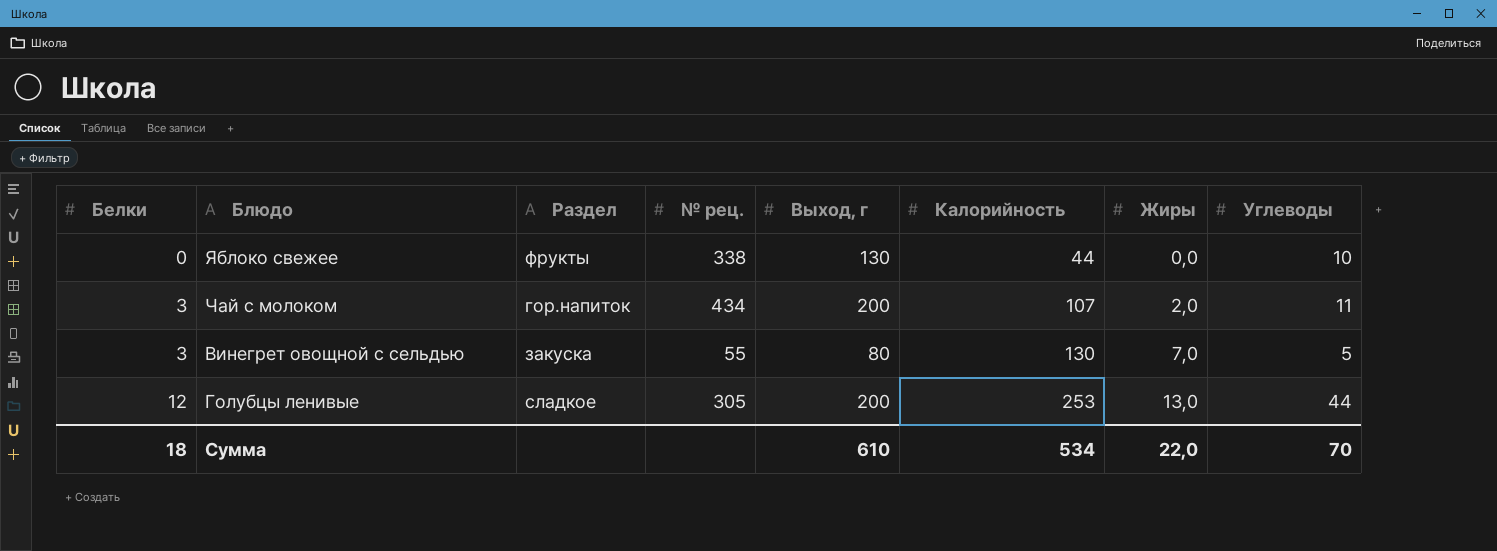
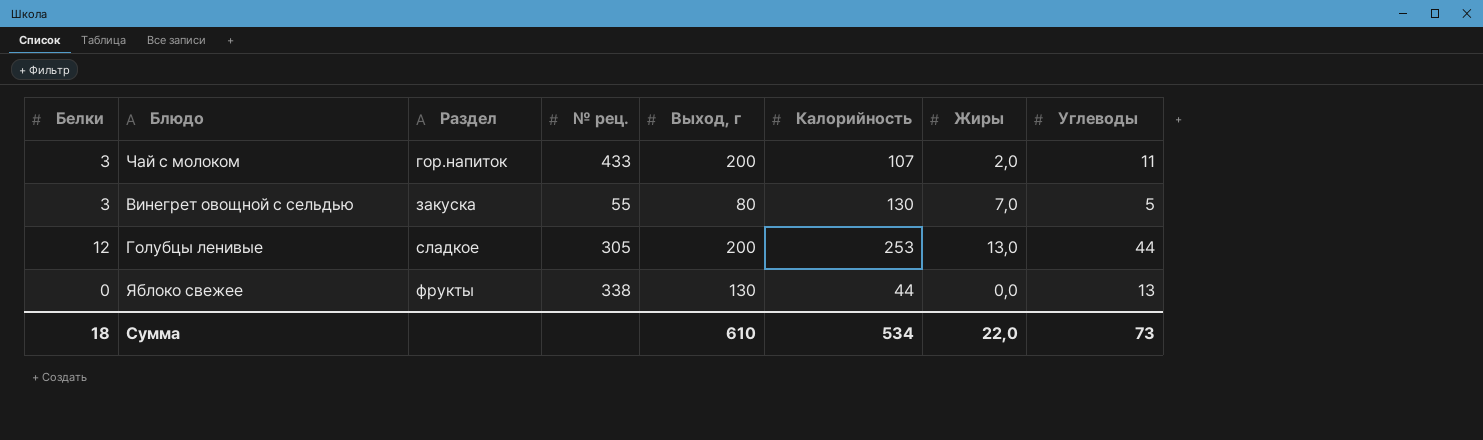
row order: Белки ascending -> Раздел ascending
Чай с молоком | № рец.: 434 -> 433
Яблоко свежее | Углеводы: 10 -> 13
Сумма | Углеводы: 70 -> 73

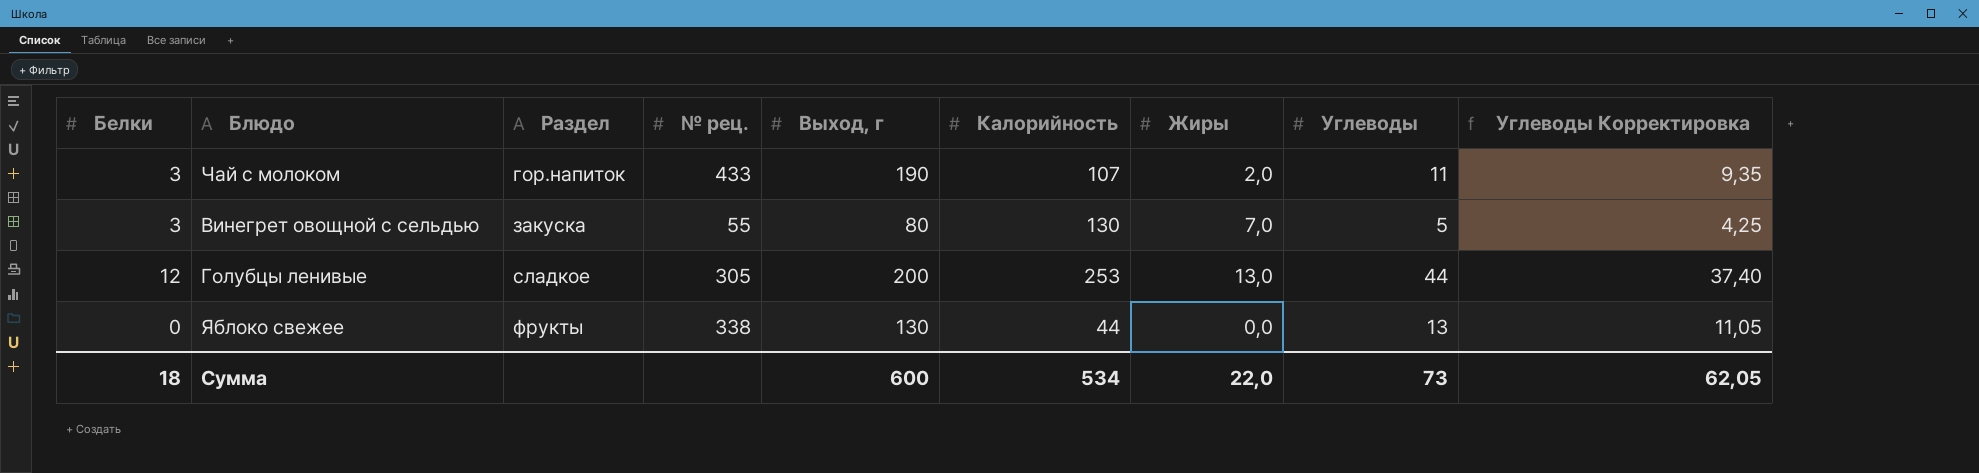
column Углеводы Корректировка | formula: none -> [Углеводы] * 0,85
Чай с молоком | Выход, г: 200 -> 190
Сумма | Выход, г: 610 -> 600

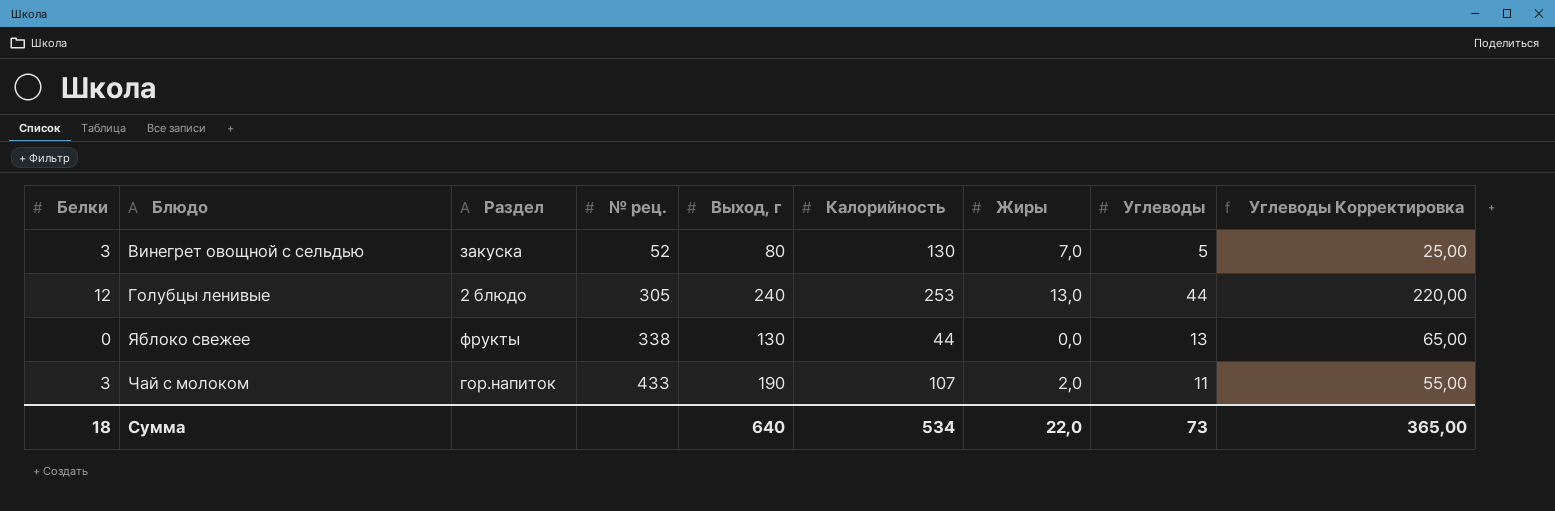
row order: Раздел ascending -> № рец. ascending
column Углеводы Корректировка | formula: [Углеводы] * 0,85 -> [Углеводы] * 5
Винегрет овощной с сельдью | № рец.: 55 -> 52
Голубцы ленивые | Раздел: сладкое -> 2 блюдо
Голубцы ленивые | Выход, г: 200 -> 240
Сумма | Выход, г: 600 -> 640
Сумма | Углеводы Корректировка: 62,05 -> 365,00

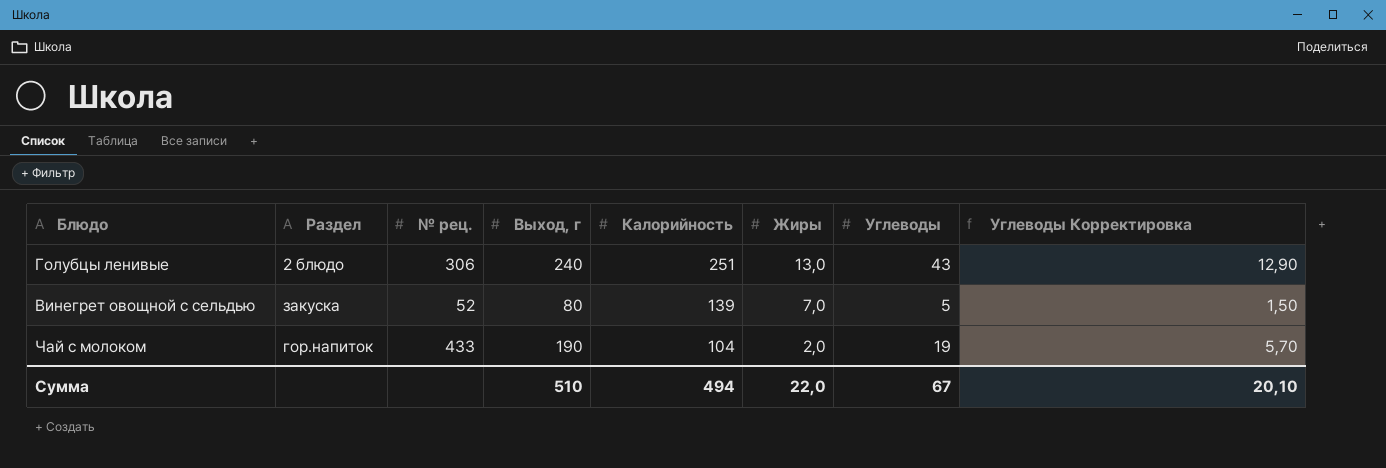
row order: № рец. ascending -> Калорийность descending
column Белки | position: 1 -> none
column Углеводы Корректировка | formula: [Углеводы] * 5 -> [Углеводы] * 0,3
row Яблоко свежее: 0 | фрукты | 338 | 130 | 44 | 0,0 | 13 | 65,00 -> none
Голубцы ленивые | № рец.: 305 -> 306
Голубцы ленивые | Калорийность: 253 -> 251
Голубцы ленивые | Углеводы: 44 -> 43
Винегрет овощной с сельдью | Калорийность: 130 -> 139
Чай с молоком | Калорийность: 107 -> 104
Чай с молоком | Углеводы: 11 -> 19
Сумма | Выход, г: 640 -> 510
Сумма | Калорийность: 534 -> 494
Сумма | Углеводы: 73 -> 67
Сумма | Углеводы Корректировка: 365,00 -> 20,10

